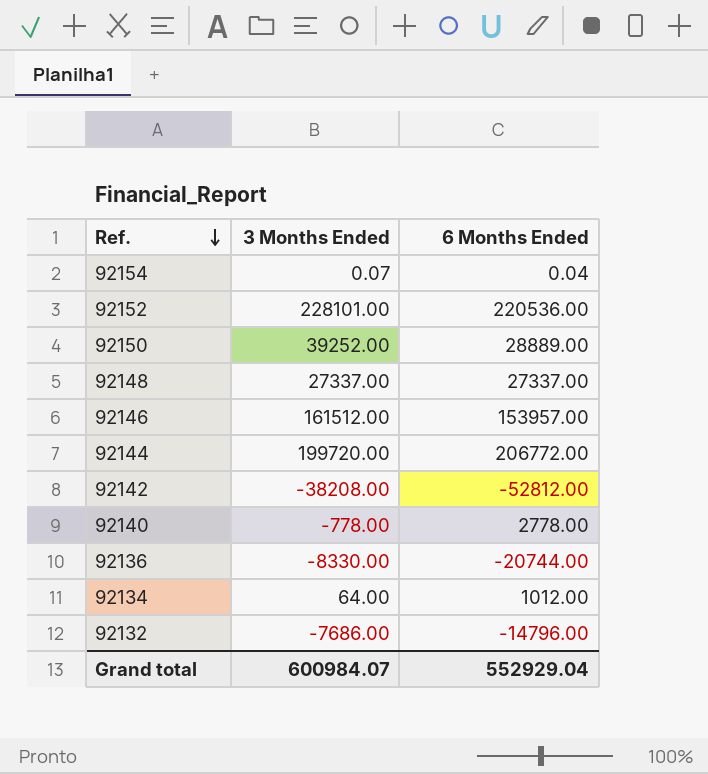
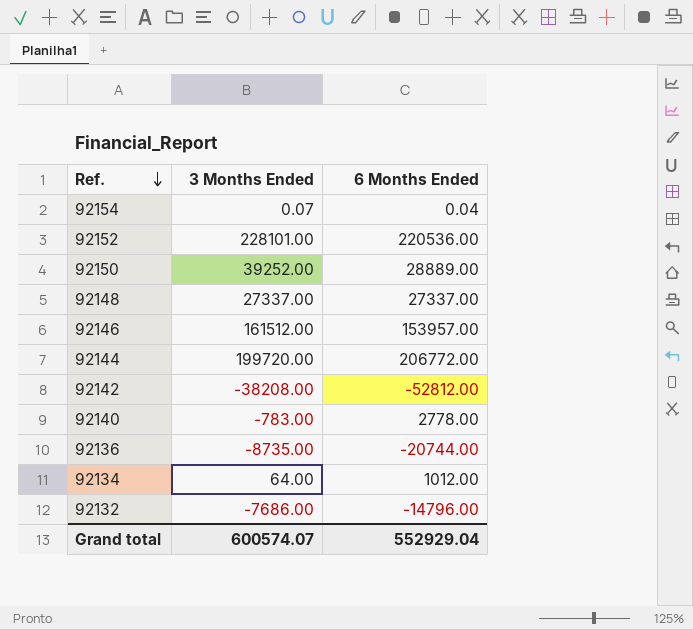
92140 | 3 Months Ended: -778.00 -> -783.00
92136 | 3 Months Ended: -8330.00 -> -8735.00
Grand total | 3 Months Ended: 600984.07 -> 600574.07

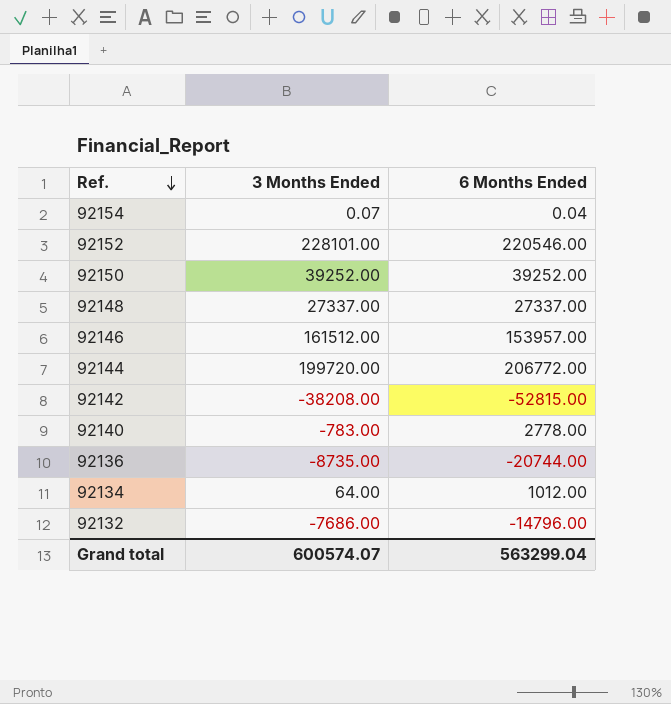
92152 | 6 Months Ended: 220536.00 -> 220546.00
92150 | 6 Months Ended: 28889.00 -> 39252.00
92142 | 6 Months Ended: -52812.00 -> -52815.00
Grand total | 6 Months Ended: 552929.04 -> 563299.04

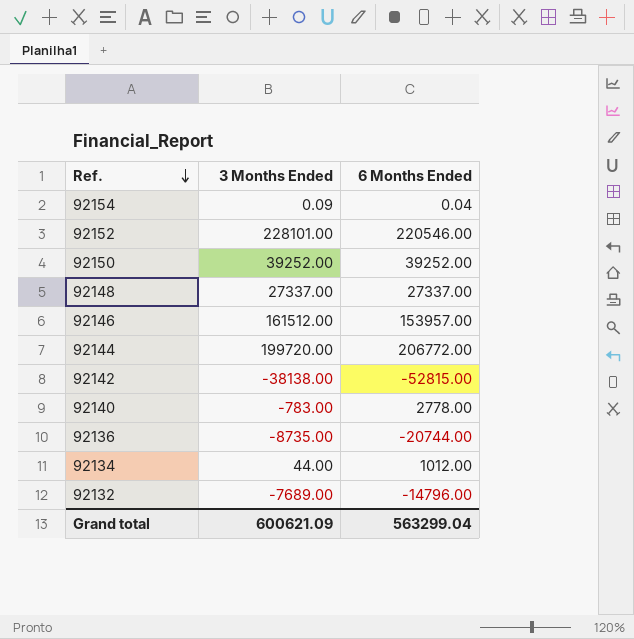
92154 | 3 Months Ended: 0.07 -> 0.09
92142 | 3 Months Ended: -38208.00 -> -38138.00
92134 | 3 Months Ended: 64.00 -> 44.00
92132 | 3 Months Ended: -7686.00 -> -7689.00
Grand total | 3 Months Ended: 600574.07 -> 600621.09

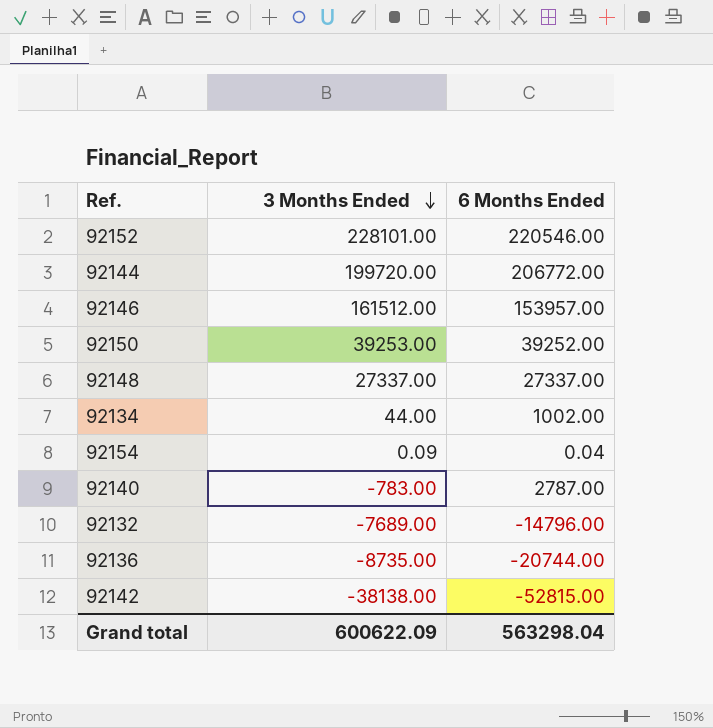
row order: Ref. descending -> 3 Months Ended descending
92150 | 3 Months Ended: 39252.00 -> 39253.00
92134 | 6 Months Ended: 1012.00 -> 1002.00
92140 | 6 Months Ended: 2778.00 -> 2787.00
Grand total | 3 Months Ended: 600621.09 -> 600622.09
Grand total | 6 Months Ended: 563299.04 -> 563298.04

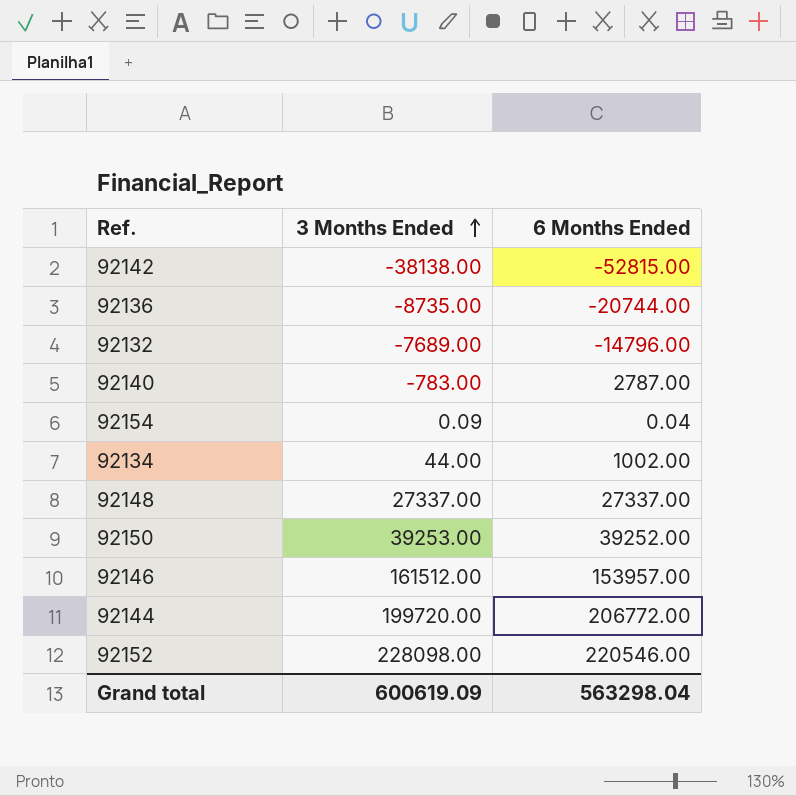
row order: 3 Months Ended descending -> 3 Months Ended ascending
92152 | 3 Months Ended: 228101.00 -> 228098.00
Grand total | 3 Months Ended: 600622.09 -> 600619.09

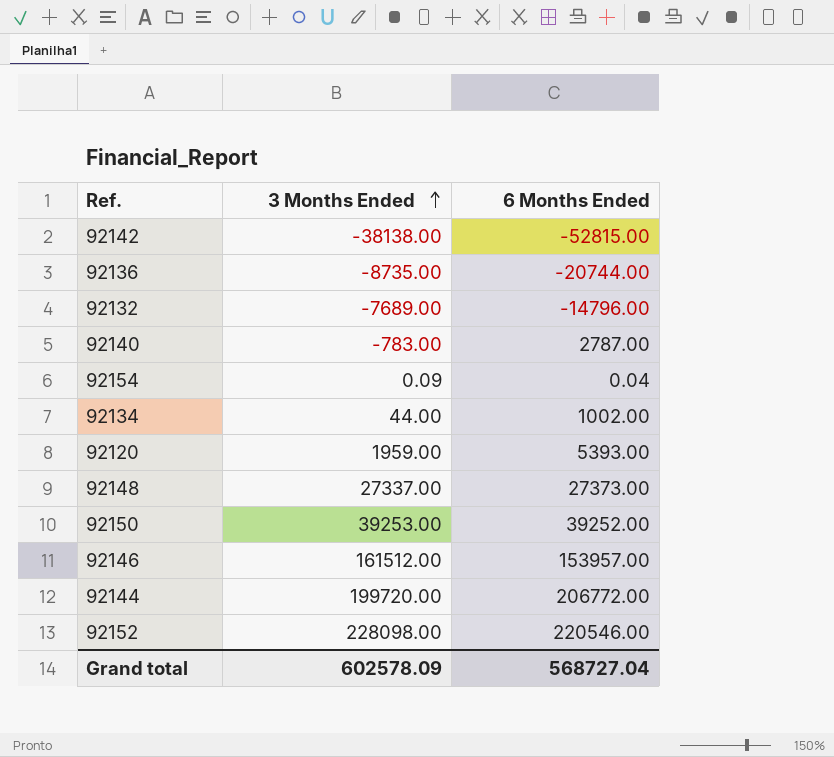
row 92120: none -> 1959.00 | 5393.00
92148 | 6 Months Ended: 27337.00 -> 27373.00
Grand total | 3 Months Ended: 600619.09 -> 602578.09
Grand total | 6 Months Ended: 563298.04 -> 568727.04

